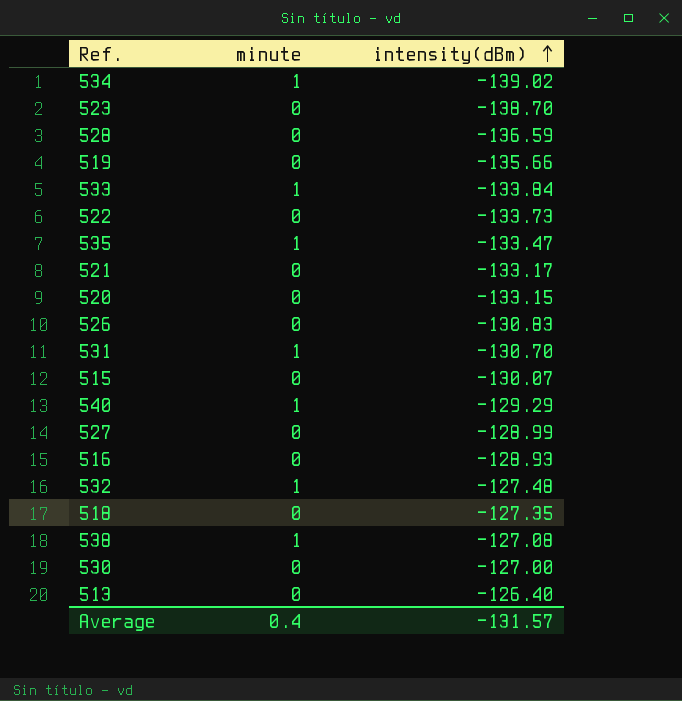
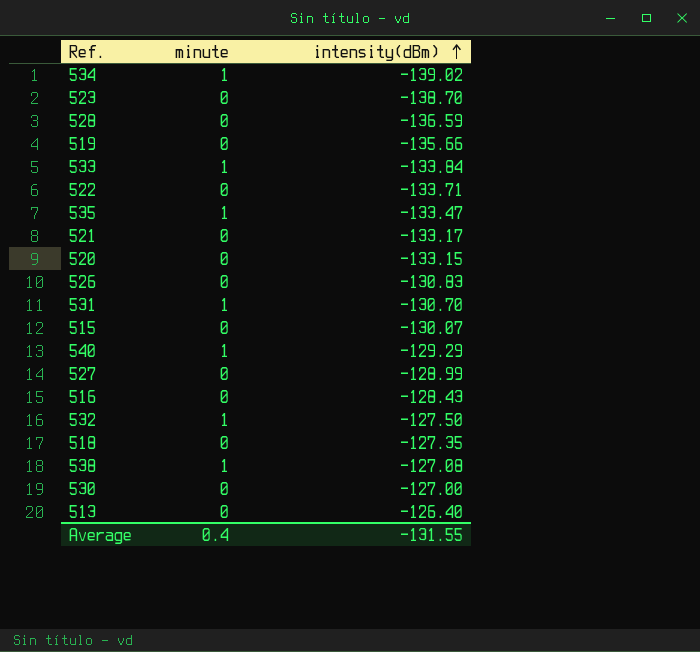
522 | intensity(dBm): -133.73 -> -133.71
516 | intensity(dBm): -128.93 -> -128.43
532 | intensity(dBm): -127.48 -> -127.50
Average | intensity(dBm): -131.57 -> -131.55

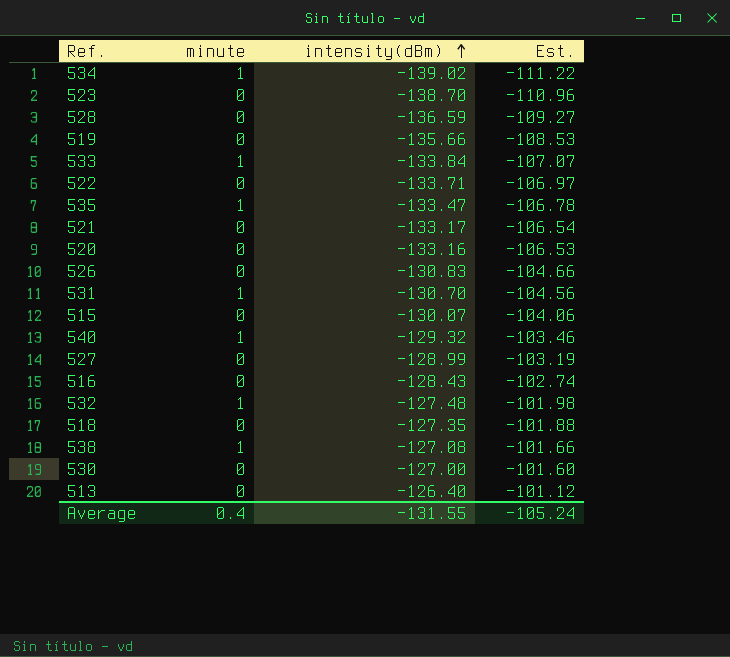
column Est. | formula: none -> [intensity(dBm)] * 0.8
520 | intensity(dBm): -133.15 -> -133.16
540 | intensity(dBm): -129.29 -> -129.32
532 | intensity(dBm): -127.50 -> -127.48

